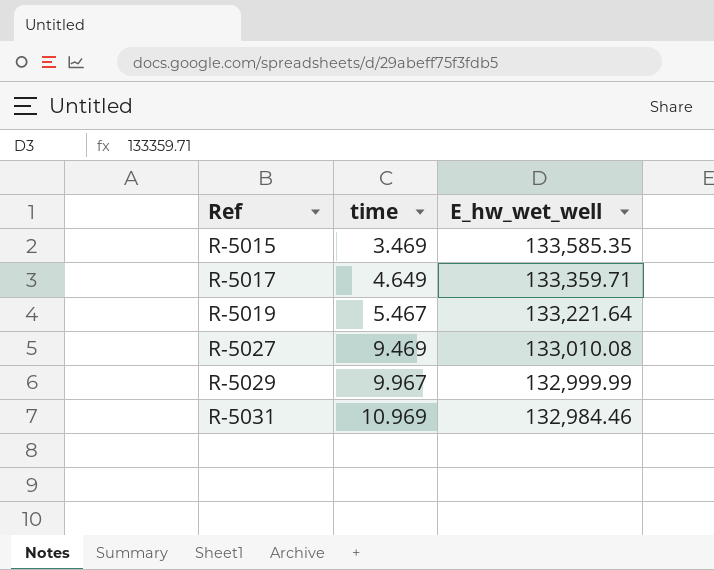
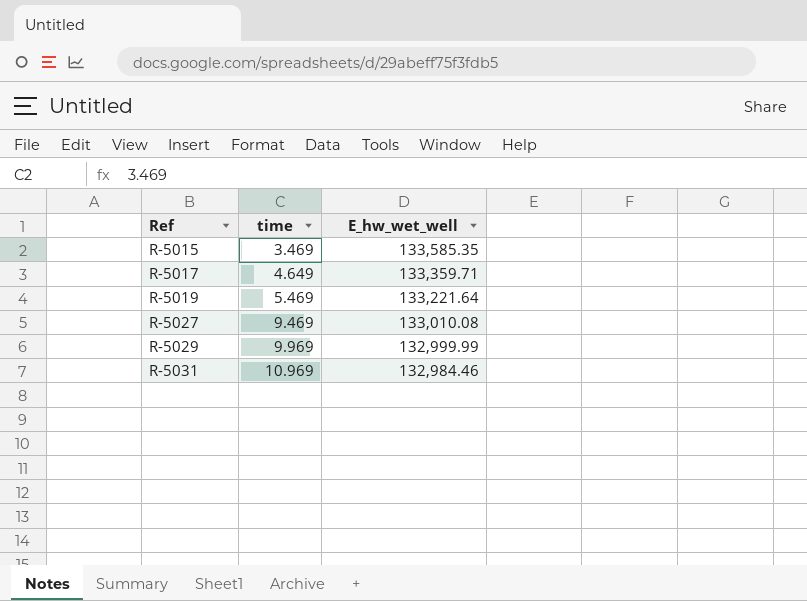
R-5019 | time: 5.467 -> 5.469
R-5029 | time: 9.967 -> 9.969

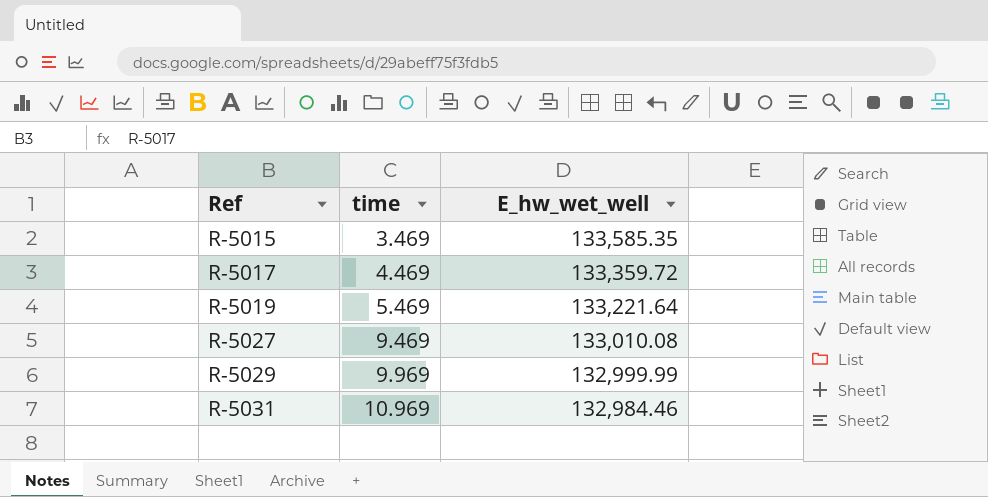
R-5017 | time: 4.649 -> 4.469
R-5017 | E_hw_wet_well: 133,359.71 -> 133,359.72

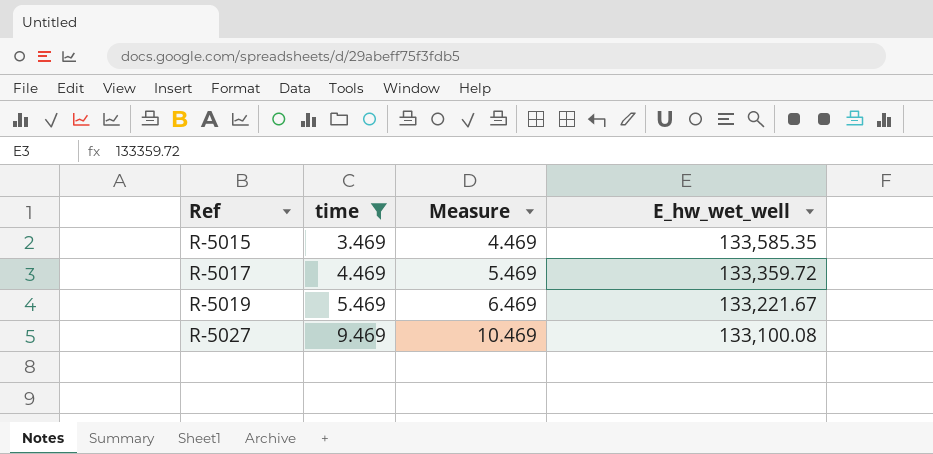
filter: none -> time <= 9.469
column Measure | formula: none -> [time] + 1
R-5019 | E_hw_wet_well: 133,221.64 -> 133,221.67
R-5027 | E_hw_wet_well: 133,010.08 -> 133,100.08

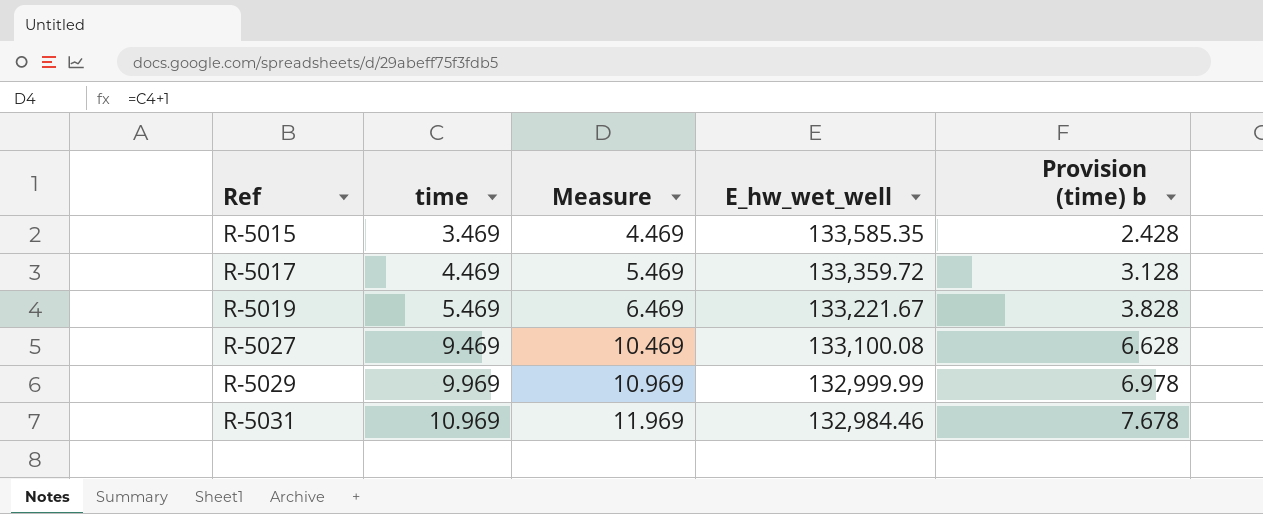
filter: time <= 9.469 -> none
column Provision (time) b | formula: none -> [time] * 0.7

